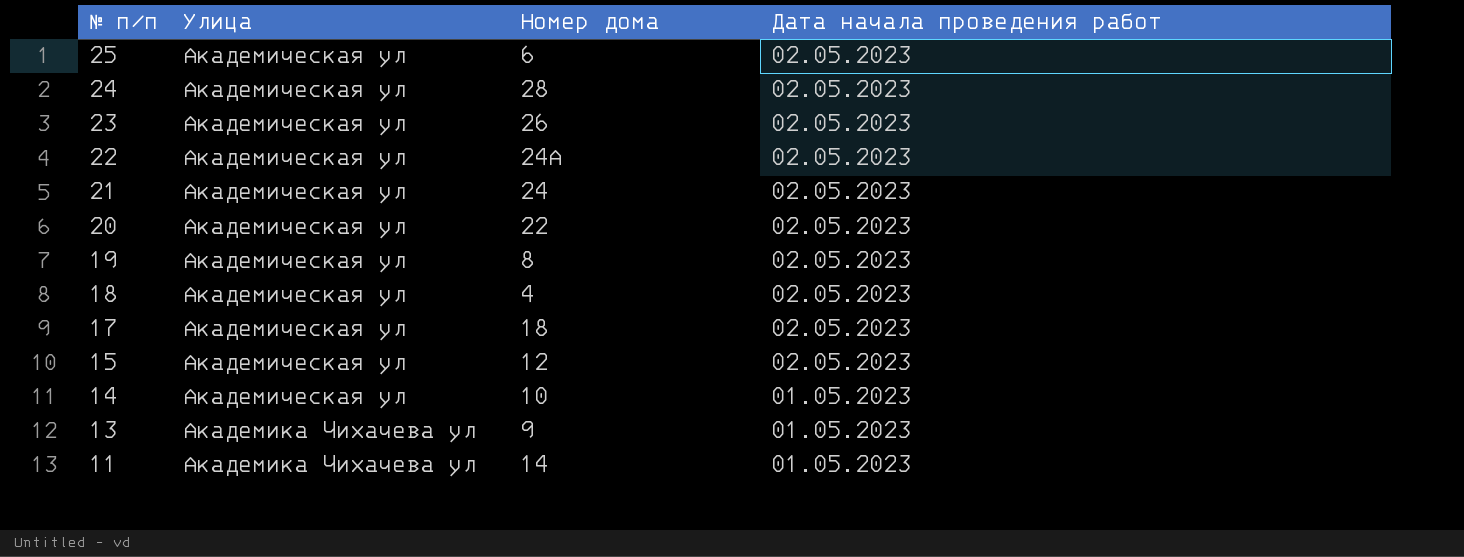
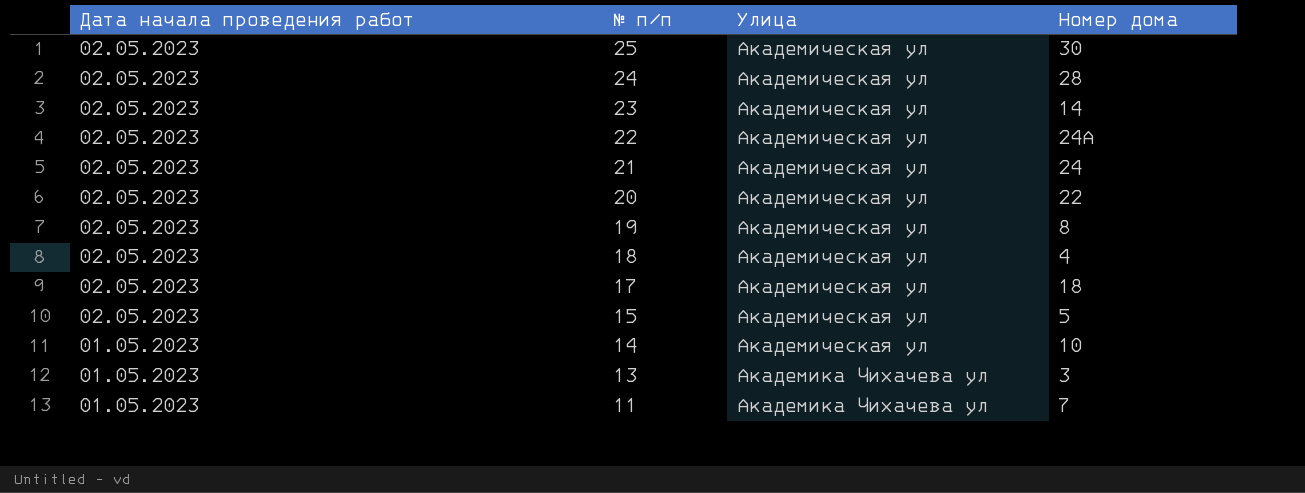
column Дата начала проведения работ | position: 4 -> 1
25 | Номер дома: 6 -> 30
23 | Номер дома: 26 -> 14
15 | Номер дома: 12 -> 5
13 | Номер дома: 9 -> 3
11 | Номер дома: 14 -> 7

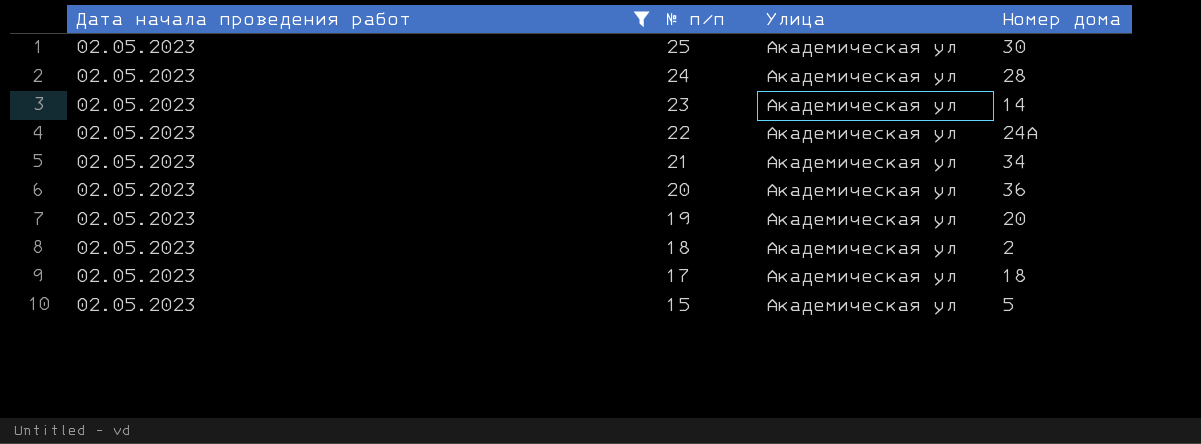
filter: none -> Дата начала проведения работ = 02.05.2023
21 | Номер дома: 24 -> 34
20 | Номер дома: 22 -> 36
19 | Номер дома: 8 -> 20
18 | Номер дома: 4 -> 2

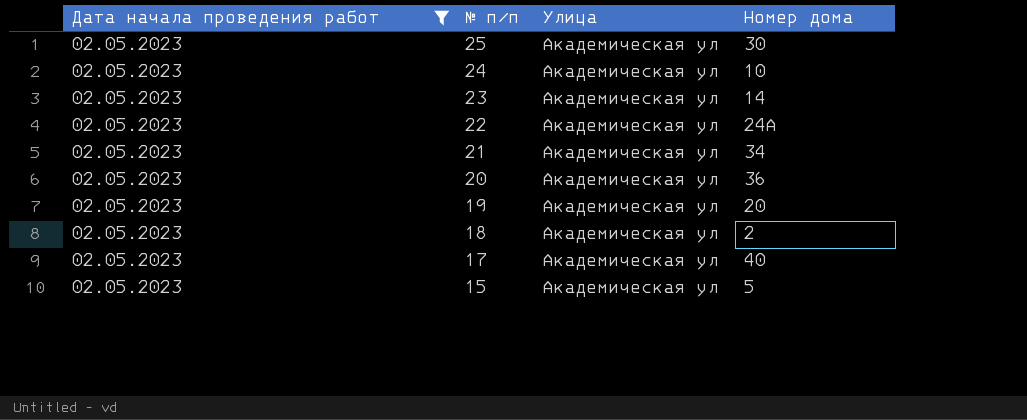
24 | Номер дома: 28 -> 10
17 | Номер дома: 18 -> 40

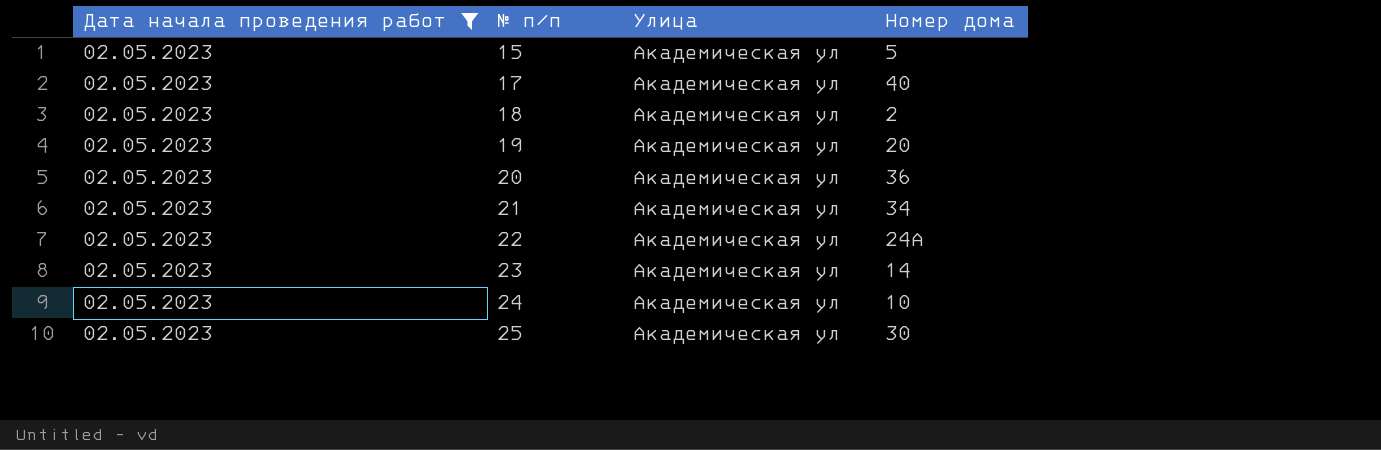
row order: № п/п descending -> № п/п ascending

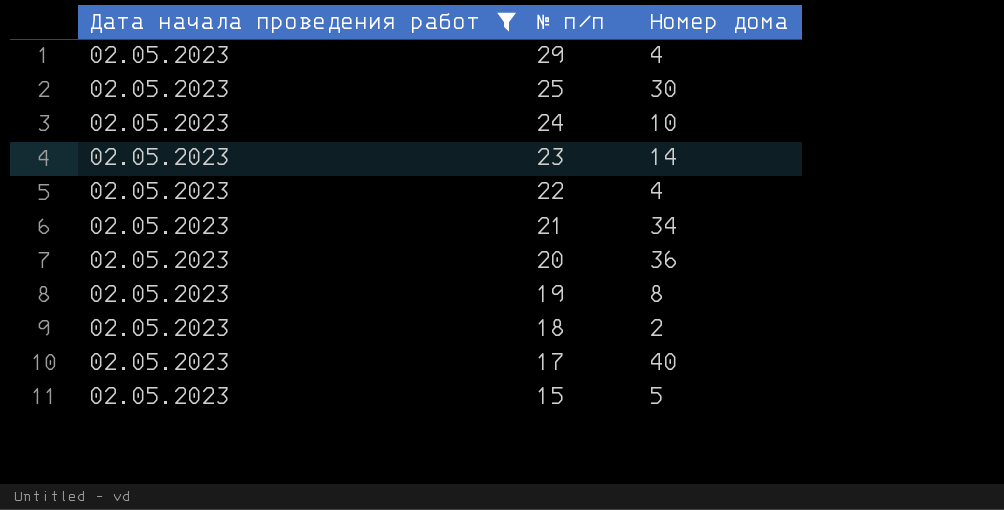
row order: № п/п ascending -> № п/п descending
column Улица | position: 3 -> none
row 29: none -> 02.05.2023 | 4
22 | Номер дома: 24А -> 4
19 | Номер дома: 20 -> 8

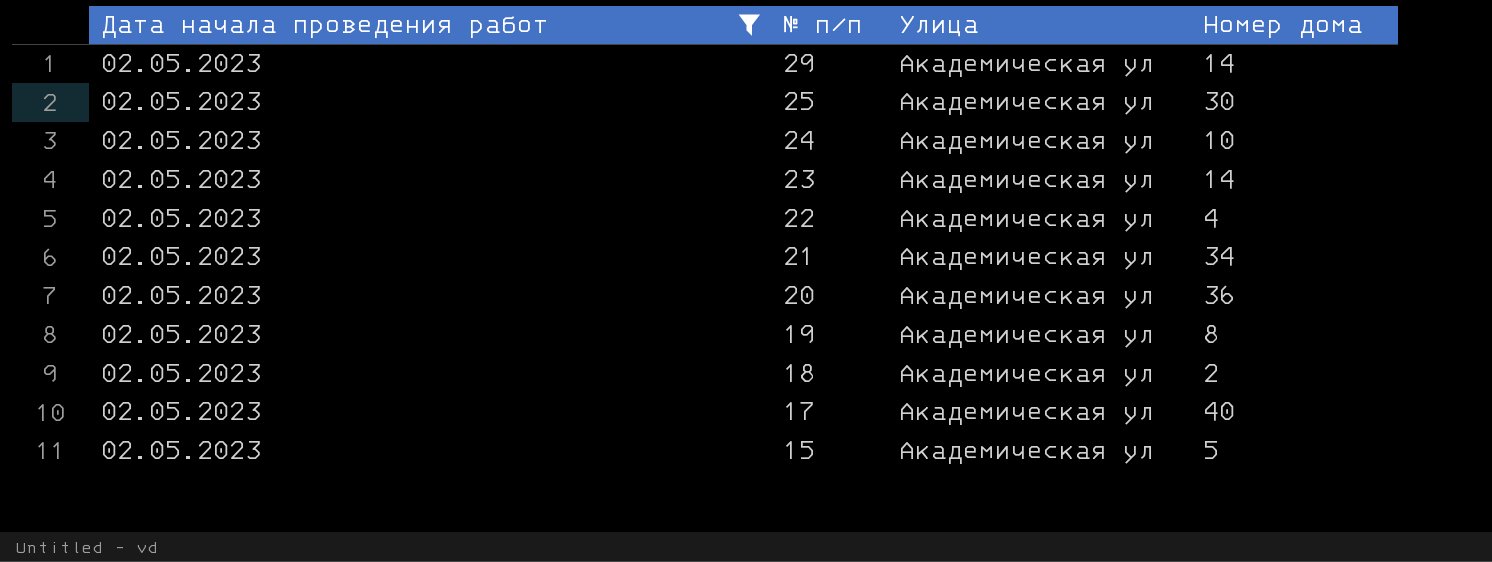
column Улица | position: none -> 3
29 | Номер дома: 4 -> 14

